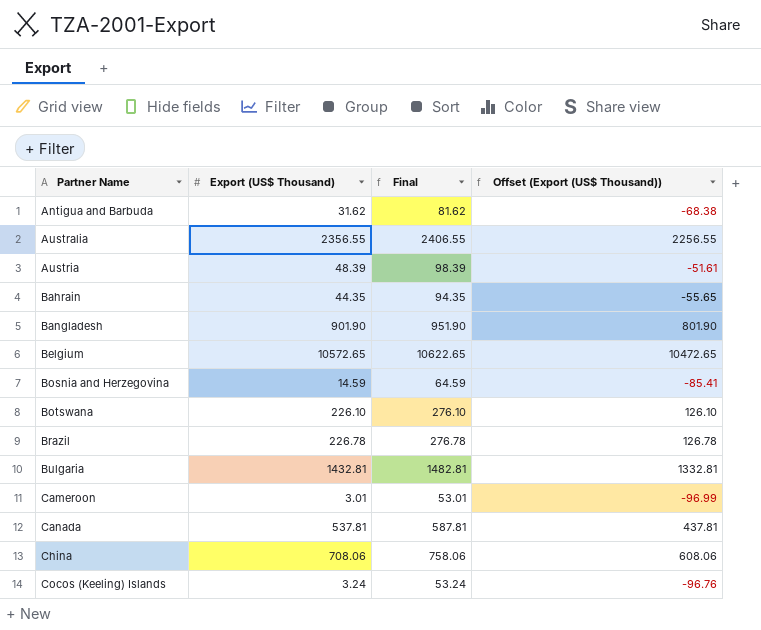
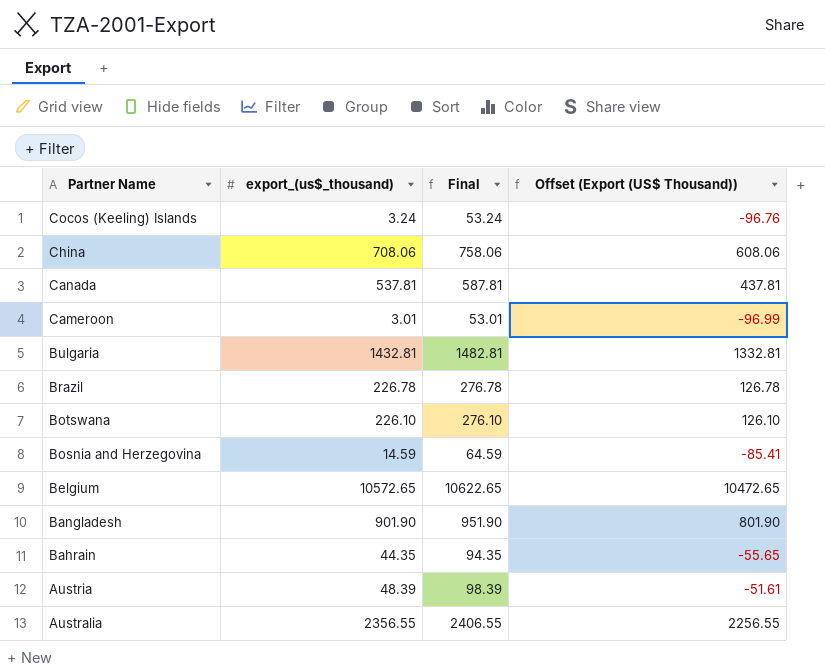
row order: Partner Name ascending -> Partner Name descending
column name: Export (US$ Thousand) -> export_(us$_thousand)
row Antigua and Barbuda: 31.62 | 81.62 | -68.38 -> none

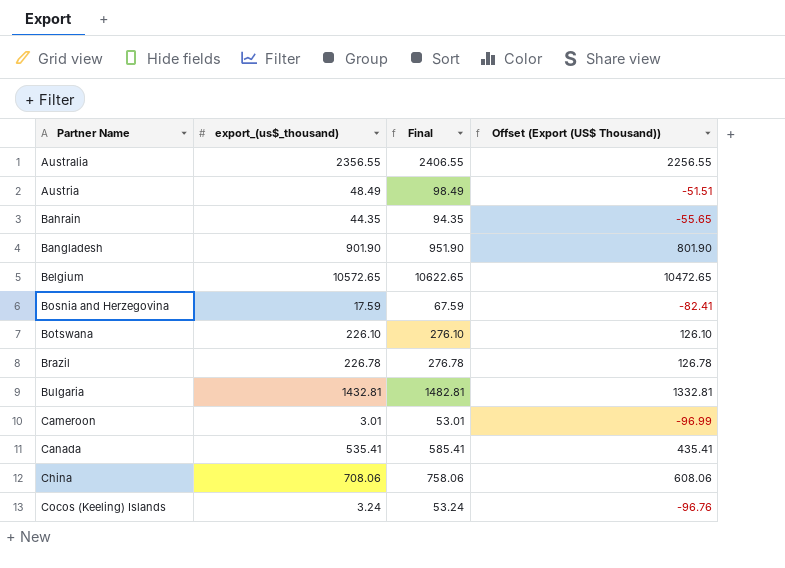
row order: Partner Name descending -> Partner Name ascending
Austria | export_(us$_thousand): 48.39 -> 48.49
Austria | Final: 98.39 -> 98.49
Austria | Offset (Export (US$ Thousand)): -51.61 -> -51.51
Bosnia and Herzegovina | export_(us$_thousand): 14.59 -> 17.59
Bosnia and Herzegovina | Final: 64.59 -> 67.59
Bosnia and Herzegovina | Offset (Export (US$ Thousand)): -85.41 -> -82.41
Canada | export_(us$_thousand): 537.81 -> 535.41
Canada | Final: 587.81 -> 585.41
Canada | Offset (Export (US$ Thousand)): 437.81 -> 435.41

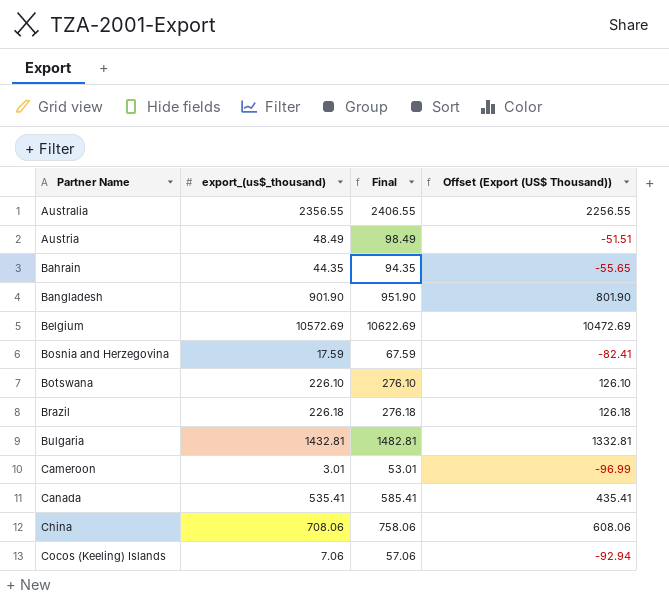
Belgium | export_(us$_thousand): 10572.65 -> 10572.69
Belgium | Final: 10622.65 -> 10622.69
Belgium | Offset (Export (US$ Thousand)): 10472.65 -> 10472.69
Brazil | export_(us$_thousand): 226.78 -> 226.18
Brazil | Final: 276.78 -> 276.18
Brazil | Offset (Export (US$ Thousand)): 126.78 -> 126.18
Cocos (Keeling) Islands | export_(us$_thousand): 3.24 -> 7.06
Cocos (Keeling) Islands | Final: 53.24 -> 57.06
Cocos (Keeling) Islands | Offset (Export (US$ Thousand)): -96.76 -> -92.94

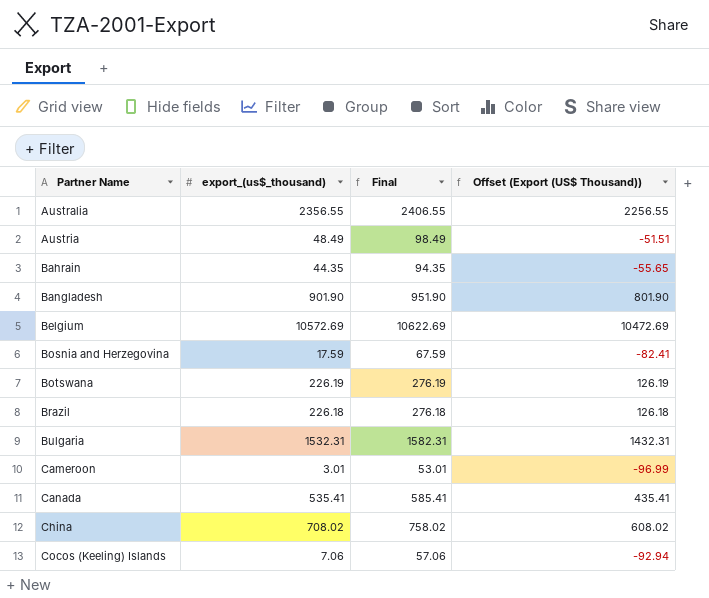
Botswana | export_(us$_thousand): 226.10 -> 226.19
Botswana | Final: 276.10 -> 276.19
Botswana | Offset (Export (US$ Thousand)): 126.10 -> 126.19
Bulgaria | export_(us$_thousand): 1432.81 -> 1532.31
Bulgaria | Final: 1482.81 -> 1582.31
Bulgaria | Offset (Export (US$ Thousand)): 1332.81 -> 1432.31
China | export_(us$_thousand): 708.06 -> 708.02
China | Final: 758.06 -> 758.02
China | Offset (Export (US$ Thousand)): 608.06 -> 608.02

